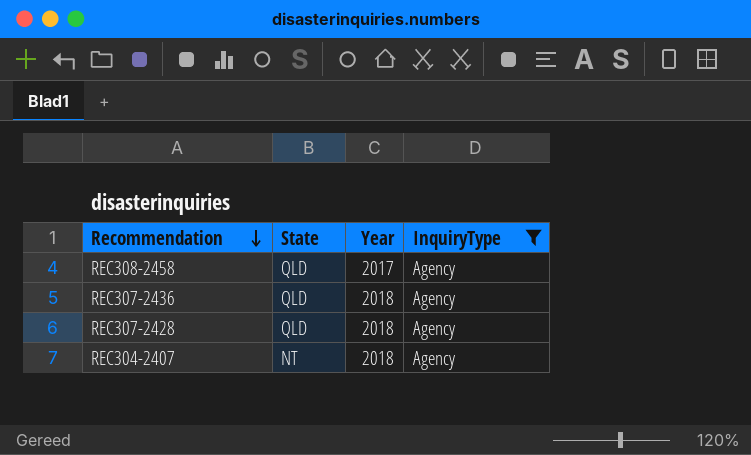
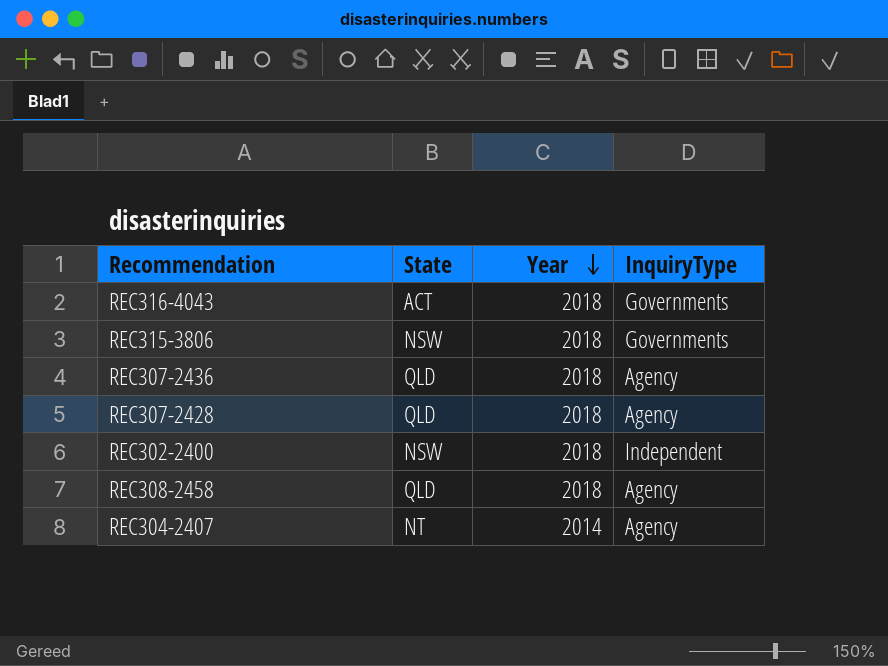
filter: InquiryType = Agency -> none
row order: Recommendation descending -> Year descending
REC308-2458 | Year: 2017 -> 2018
REC304-2407 | Year: 2018 -> 2014

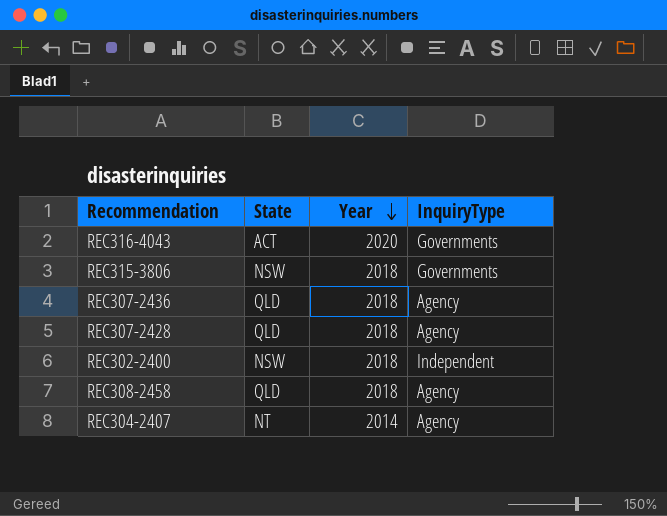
REC316-4043 | Year: 2018 -> 2020

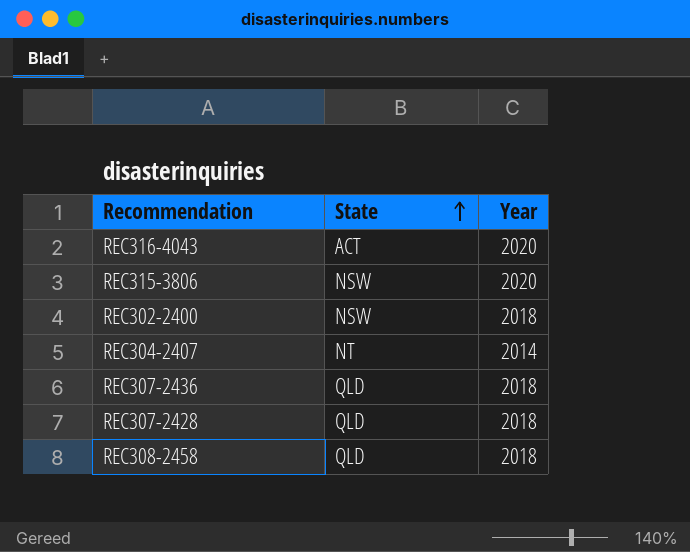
row order: Year descending -> State ascending
column InquiryType | position: 4 -> none
REC315-3806 | Year: 2018 -> 2020

